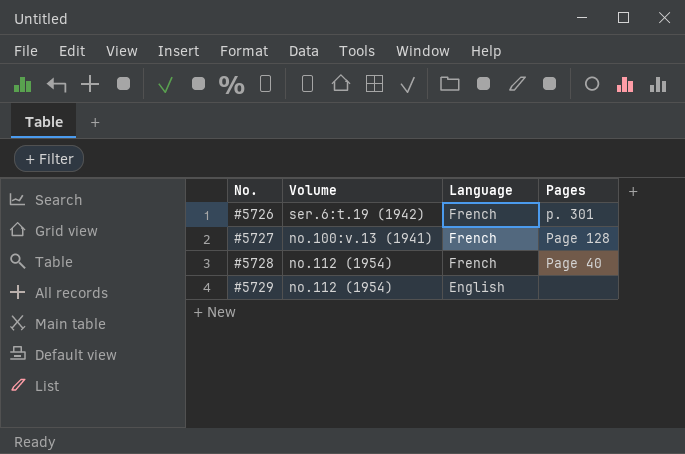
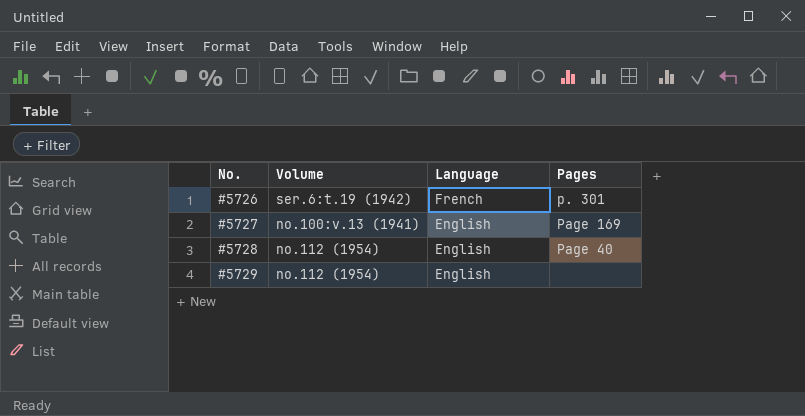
#5727 | Language: French -> English
#5727 | Pages: Page 128 -> Page 169
#5728 | Language: French -> English

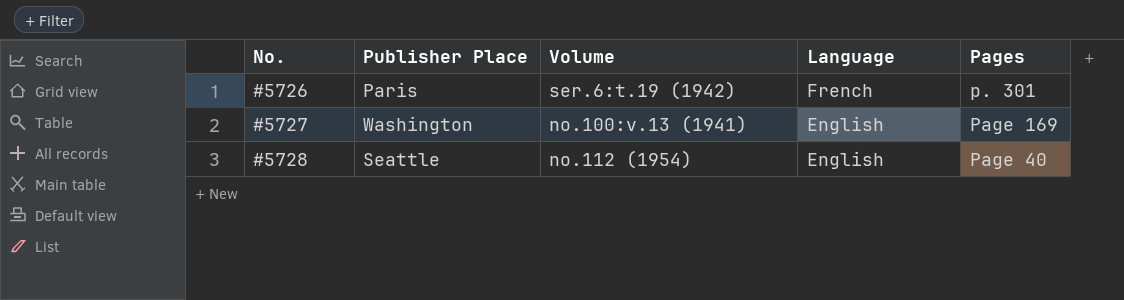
column Publisher Place | position: none -> 2
row #5729: no.112 (1954) | English | none -> none

